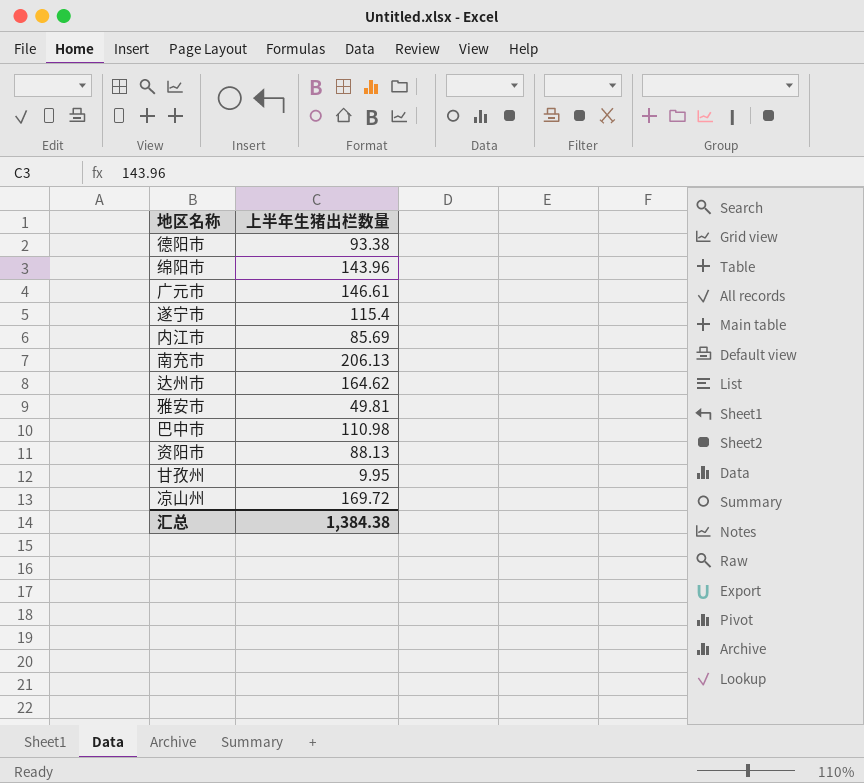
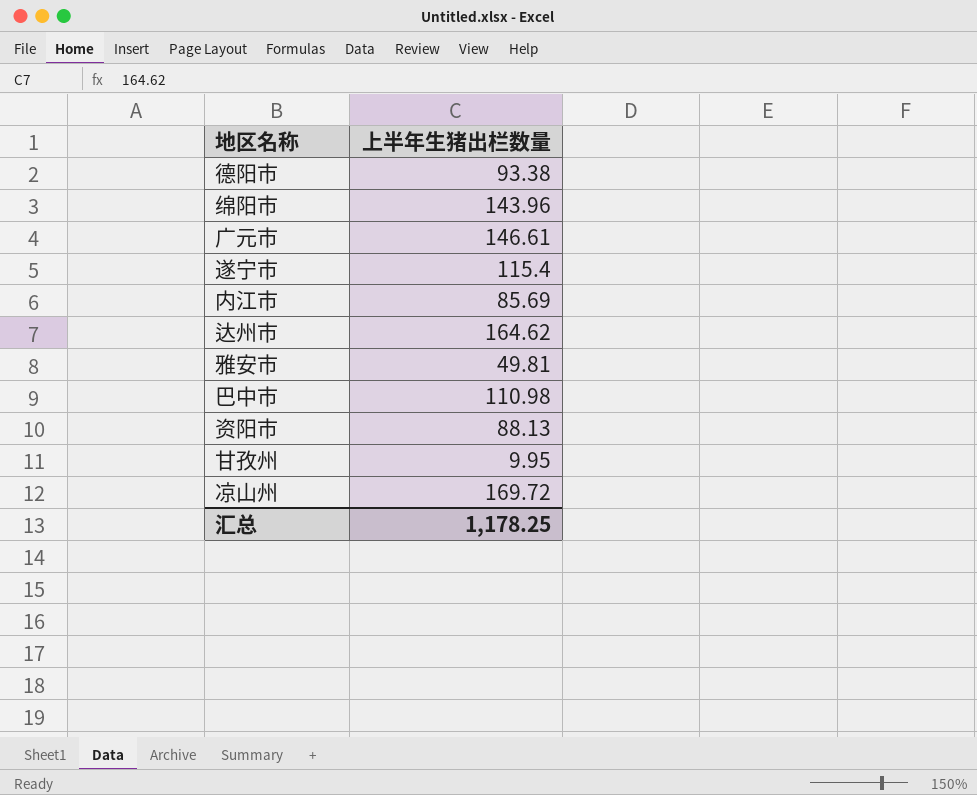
row 南充市: 206.13 -> none
汇总 | 上半年生猪出栏数量: 1,384.38 -> 1,178.25

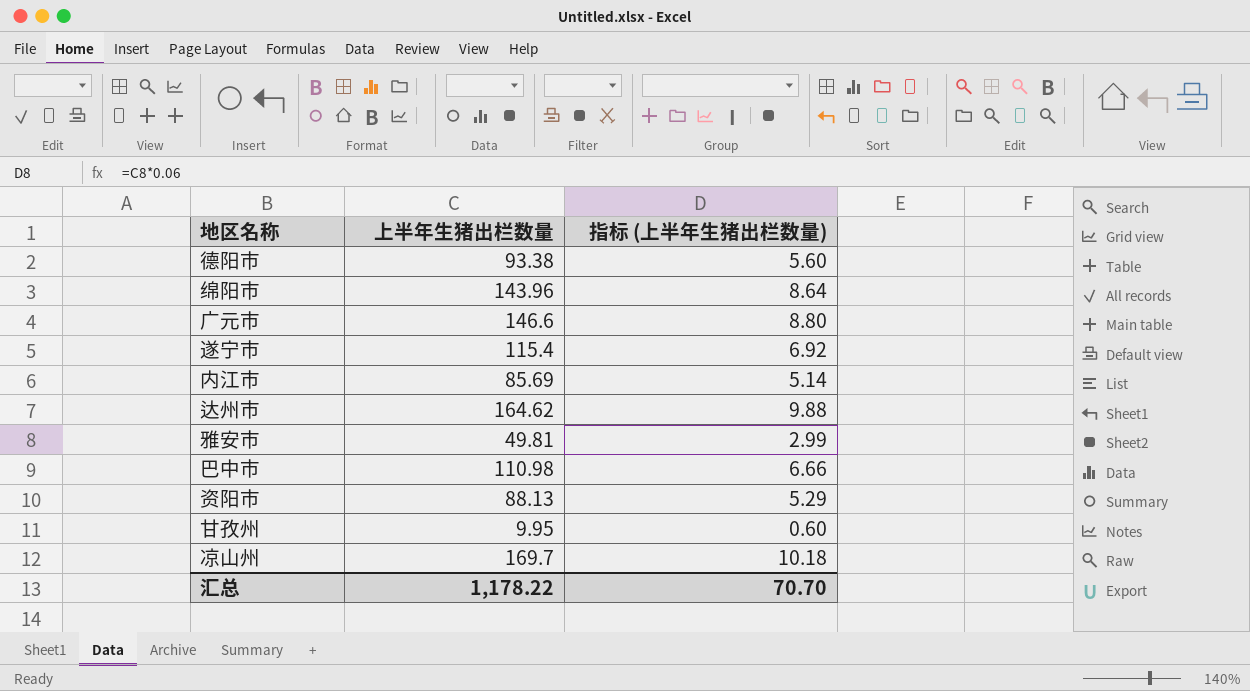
column 指标 (上半年生猪出栏数量) | formula: none -> [上半年生猪出栏数量] * 0.06
广元市 | 上半年生猪出栏数量: 146.61 -> 146.6
凉山州 | 上半年生猪出栏数量: 169.72 -> 169.7
汇总 | 上半年生猪出栏数量: 1,178.25 -> 1,178.22

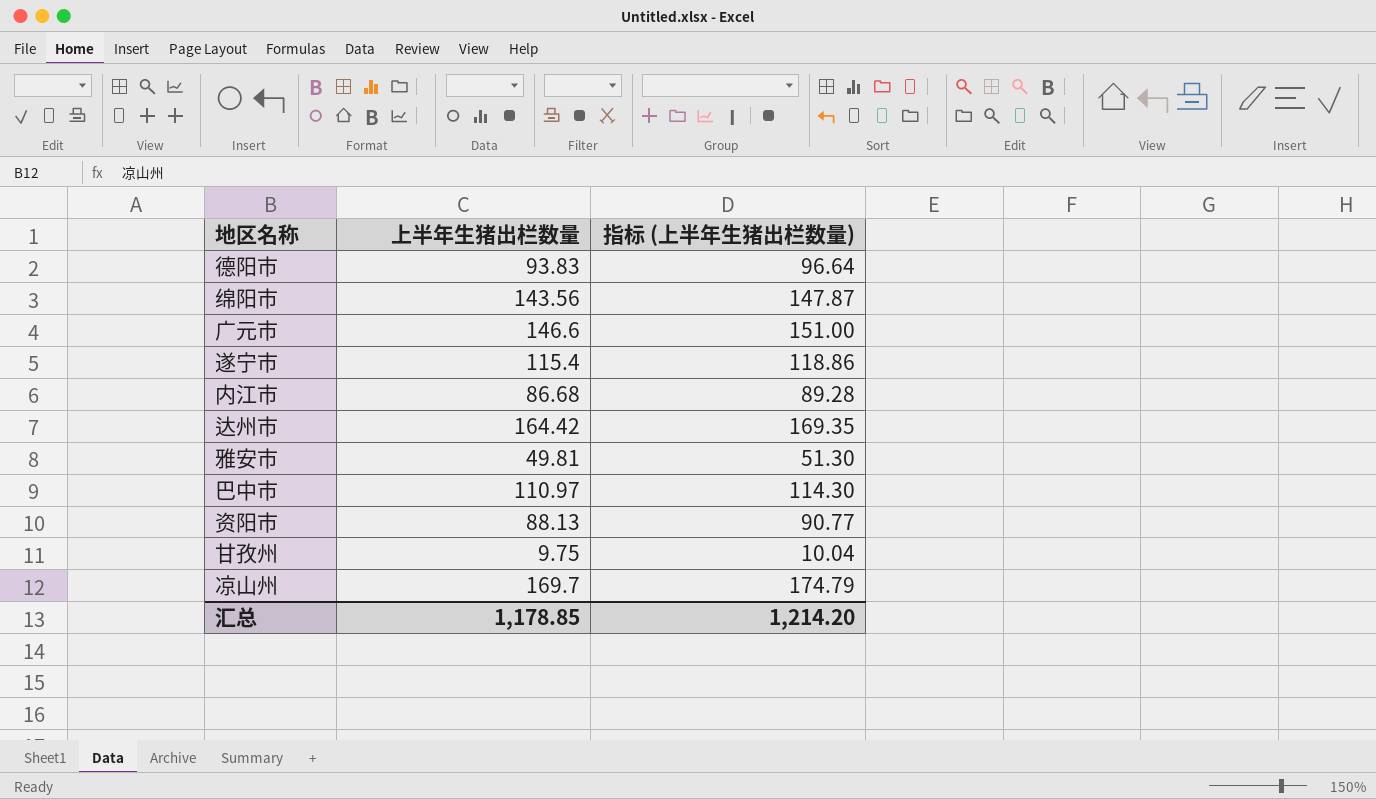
column 指标 (上半年生猪出栏数量) | formula: [上半年生猪出栏数量] * 0.06 -> [上半年生猪出栏数量] * 1.03
德阳市 | 上半年生猪出栏数量: 93.38 -> 93.83
绵阳市 | 上半年生猪出栏数量: 143.96 -> 143.56
内江市 | 上半年生猪出栏数量: 85.69 -> 86.68
达州市 | 上半年生猪出栏数量: 164.62 -> 164.42
巴中市 | 上半年生猪出栏数量: 110.98 -> 110.97
甘孜州 | 上半年生猪出栏数量: 9.95 -> 9.75
汇总 | 上半年生猪出栏数量: 1,178.22 -> 1,178.85
汇总 | 指标 (上半年生猪出栏数量): 70.70 -> 1,214.20

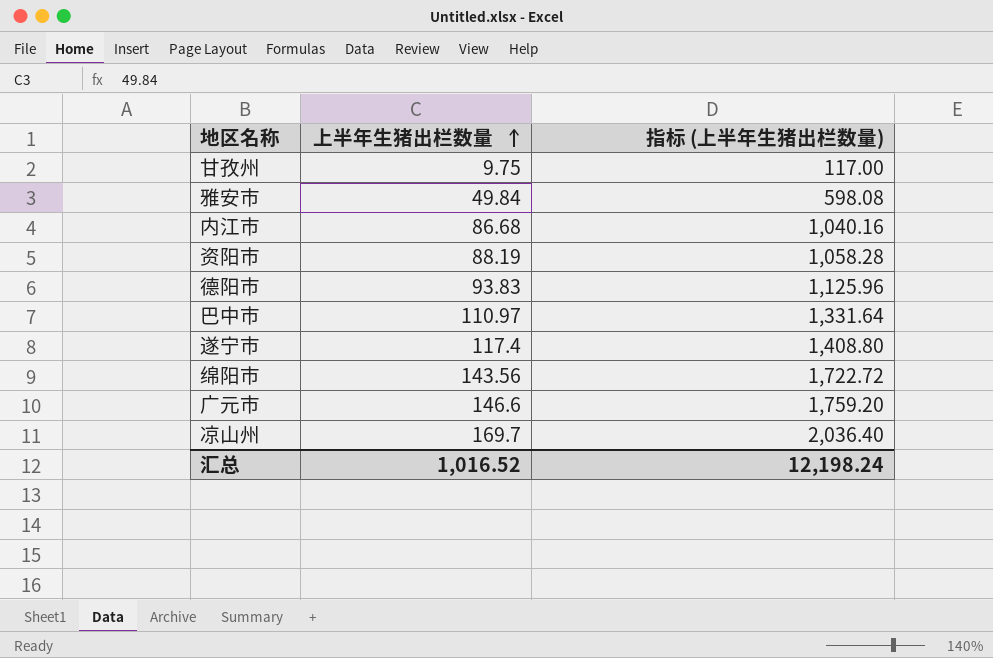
row order: none -> 上半年生猪出栏数量 ascending
column 指标 (上半年生猪出栏数量) | formula: [上半年生猪出栏数量] * 1.03 -> [上半年生猪出栏数量] * 12
row 达州市: 164.42 | 169.35 -> none
雅安市 | 上半年生猪出栏数量: 49.81 -> 49.84
资阳市 | 上半年生猪出栏数量: 88.13 -> 88.19
遂宁市 | 上半年生猪出栏数量: 115.4 -> 117.4
汇总 | 上半年生猪出栏数量: 1,178.85 -> 1,016.52
汇总 | 指标 (上半年生猪出栏数量): 1,214.20 -> 12,198.24

